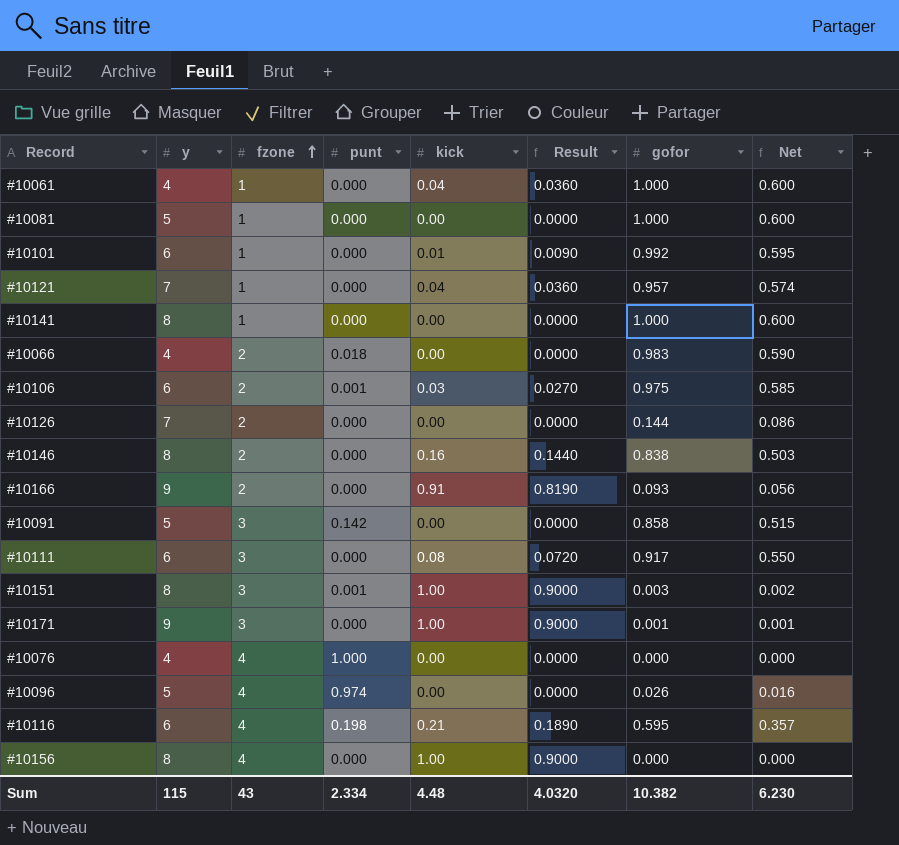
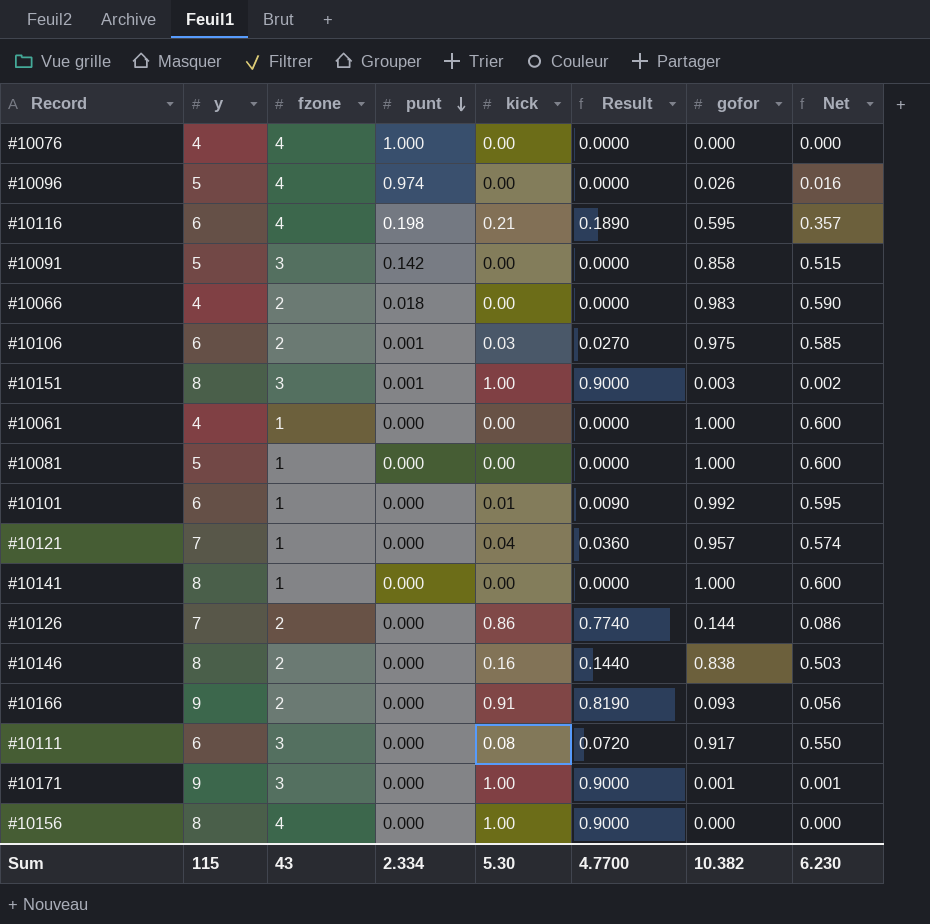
row order: fzone ascending -> punt descending
#10061 | kick: 0.04 -> 0.00
#10061 | Result: 0.0360 -> 0.0000
#10126 | kick: 0.00 -> 0.86
#10126 | Result: 0.0000 -> 0.7740
Sum | kick: 4.48 -> 5.30
Sum | Result: 4.0320 -> 4.7700

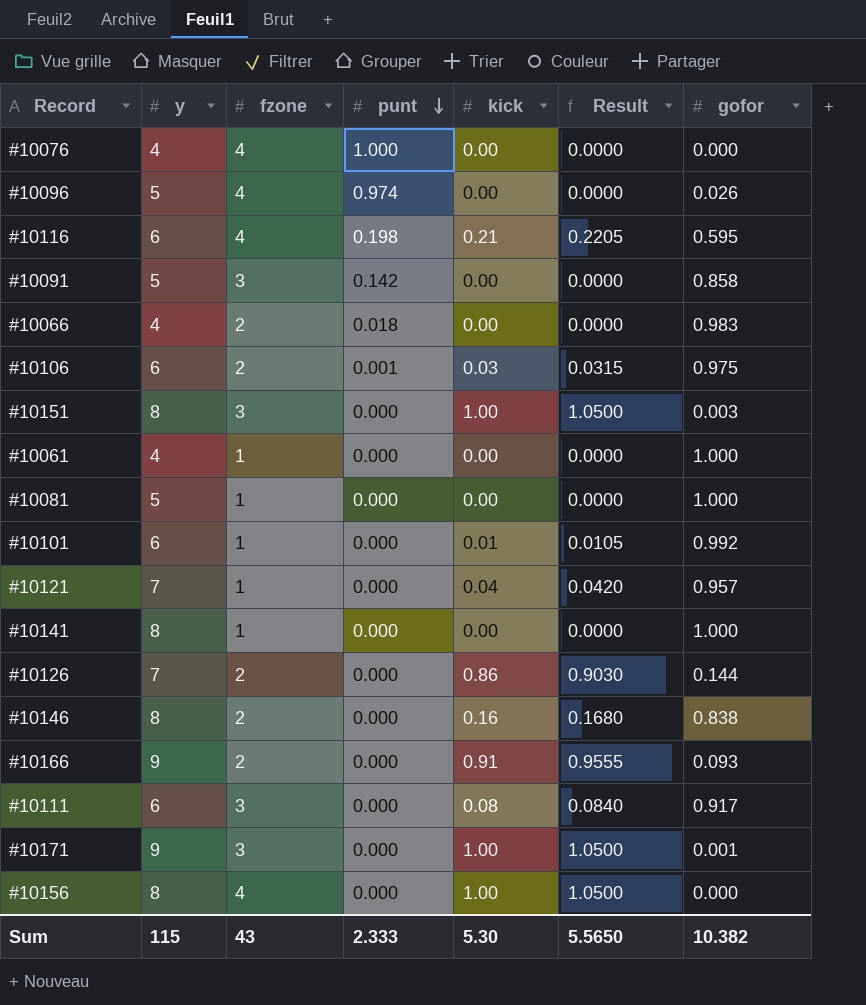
column Net | formula: [gofor] * 0.6 -> none
column Result | formula: [kick] * 0.9 -> [kick] * 1.05
#10151 | punt: 0.001 -> 0.000
Sum | punt: 2.334 -> 2.333
Sum | Result: 4.7700 -> 5.5650

